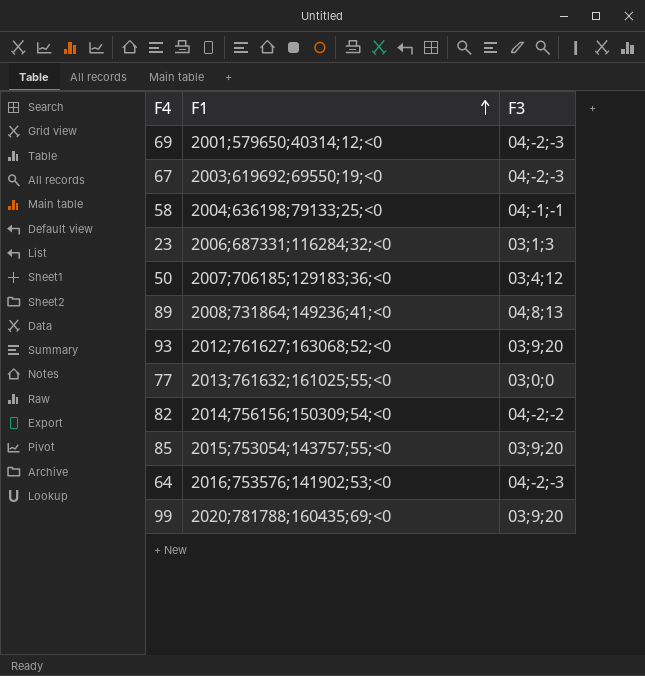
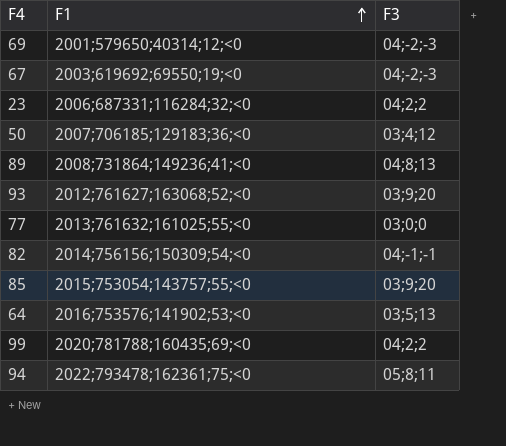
row 58: 2004;636198;79133;25;<0 | 04;-1;-1 -> none
23 | F3: 03;1;3 -> 04;2;2
82 | F3: 04;-2;-2 -> 04;-1;-1
64 | F3: 04;-2;-3 -> 03;5;13
99 | F3: 03;9;20 -> 04;2;2
row 94: none -> 2022;793478;162361;75;<0 | 05;8;11

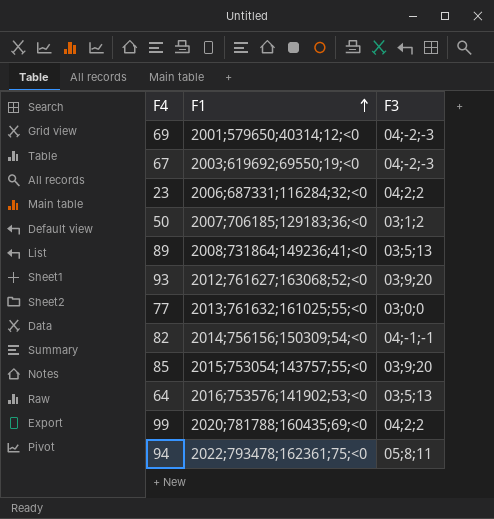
50 | F3: 03;4;12 -> 03;1;2
89 | F3: 04;8;13 -> 03;5;13

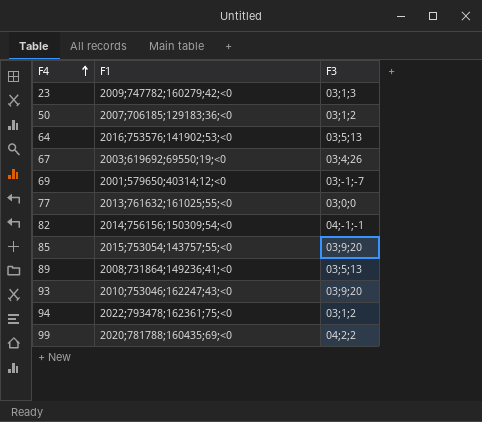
row order: F1 ascending -> F4 ascending
23 | F1: 2006;687331;116284;32;<0 -> 2009;747782;160279;42;<0
23 | F3: 04;2;2 -> 03;1;3
67 | F3: 04;-2;-3 -> 03;4;26
69 | F3: 04;-2;-3 -> 03;-1;-7
93 | F1: 2012;761627;163068;52;<0 -> 2010;753046;162247;43;<0
94 | F3: 05;8;11 -> 03;1;2

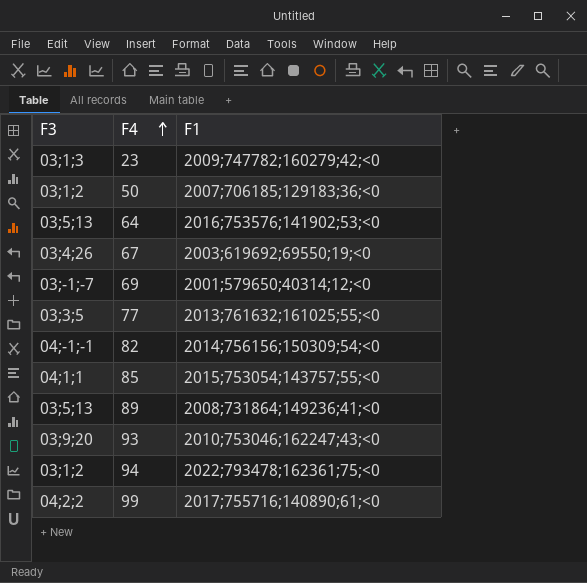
column F3 | position: 3 -> 1
77 | F3: 03;0;0 -> 03;3;5
85 | F3: 03;9;20 -> 04;1;1
99 | F1: 2020;781788;160435;69;<0 -> 2017;755716;140890;61;<0

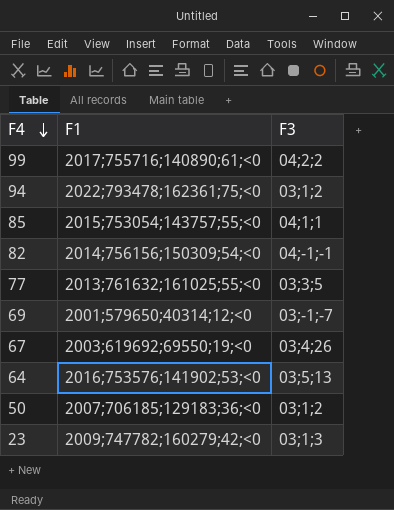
row order: F4 ascending -> F4 descending
column F3 | position: 1 -> 3
row 89: 03;5;13 | 2008;731864;149236;41;<0 -> none
row 93: 03;9;20 | 2010;753046;162247;43;<0 -> none

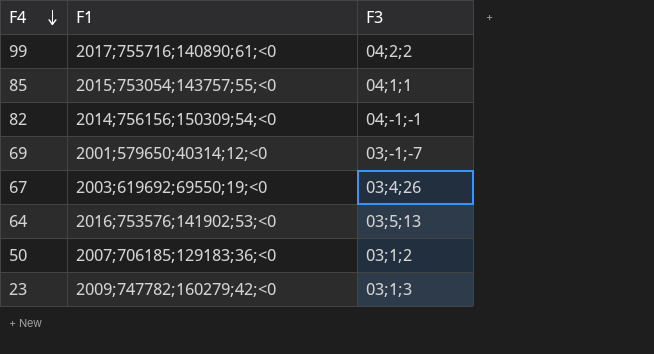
row 94: 2022;793478;162361;75;<0 | 03;1;2 -> none
row 77: 2013;761632;161025;55;<0 | 03;3;5 -> none

